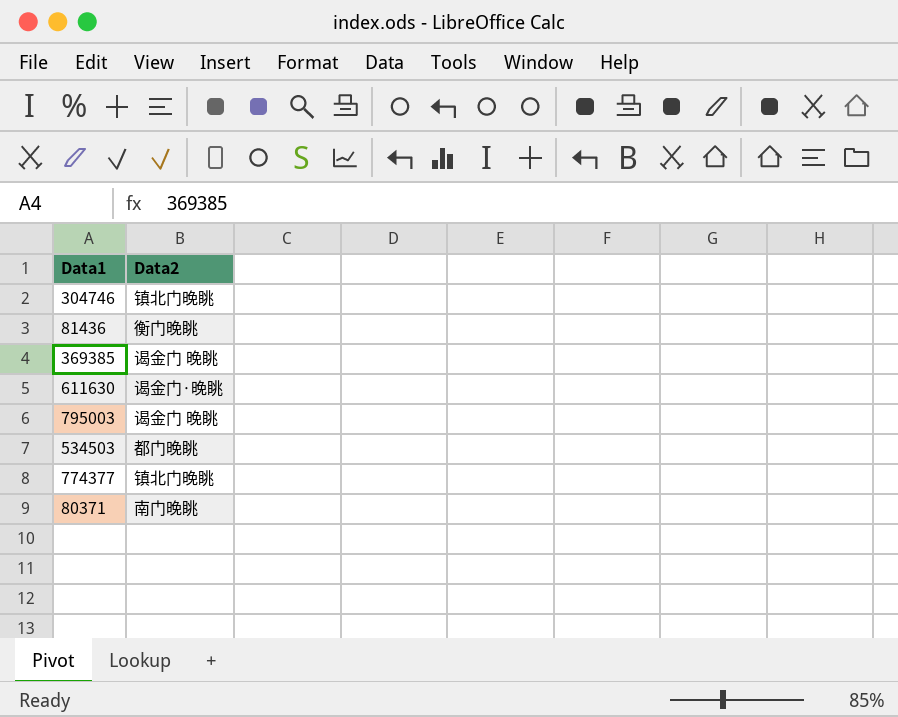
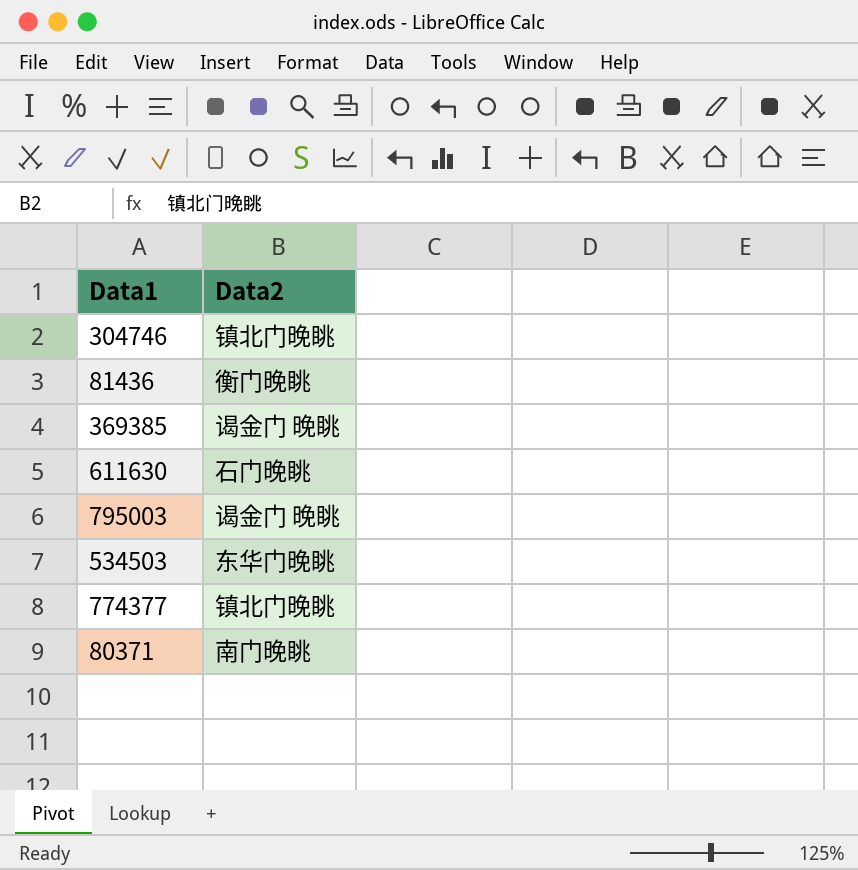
611630 | Data2: 谒金门·晚眺 -> 石门晚眺
534503 | Data2: 都门晚眺 -> 东华门晚眺

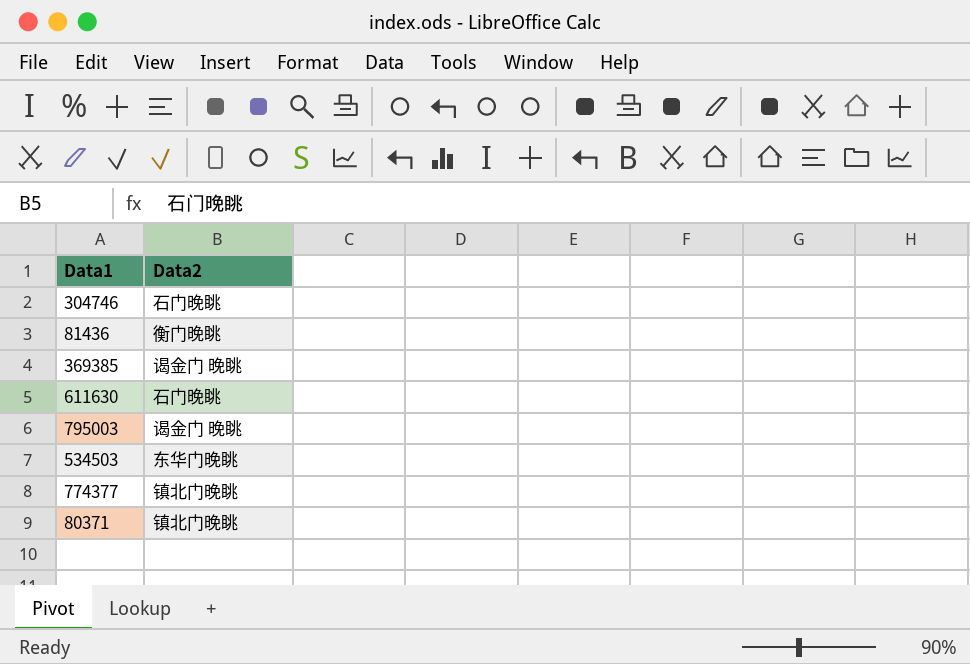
304746 | Data2: 镇北门晚眺 -> 石门晚眺
80371 | Data2: 南门晚眺 -> 镇北门晚眺

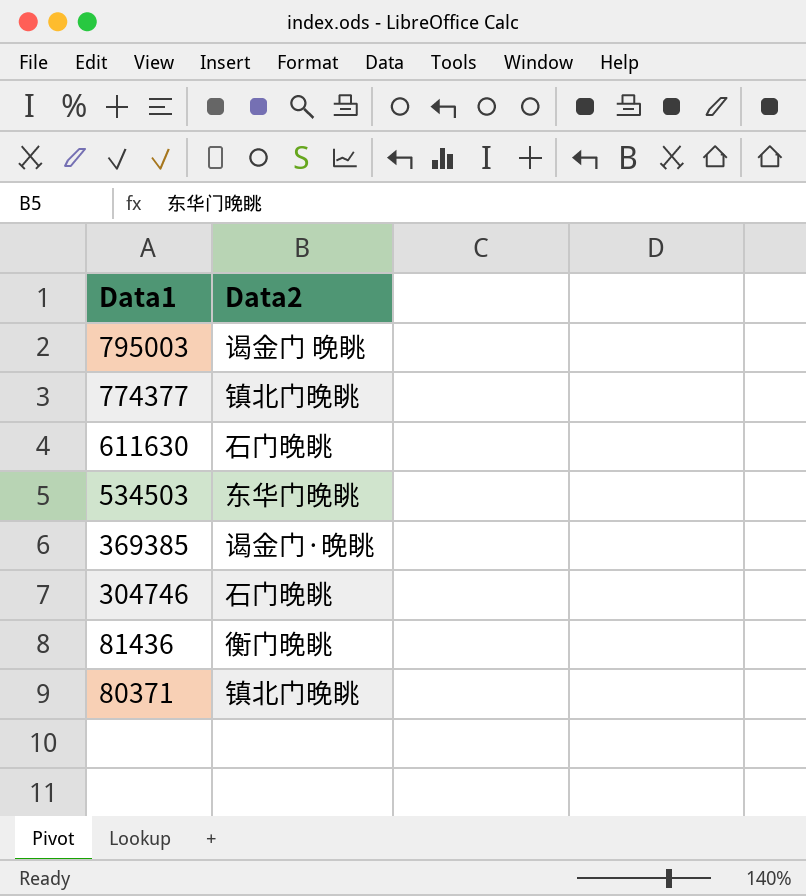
row order: none -> Data1 descending
369385 | Data2: 谒金门 晚眺 -> 谒金门·晚眺

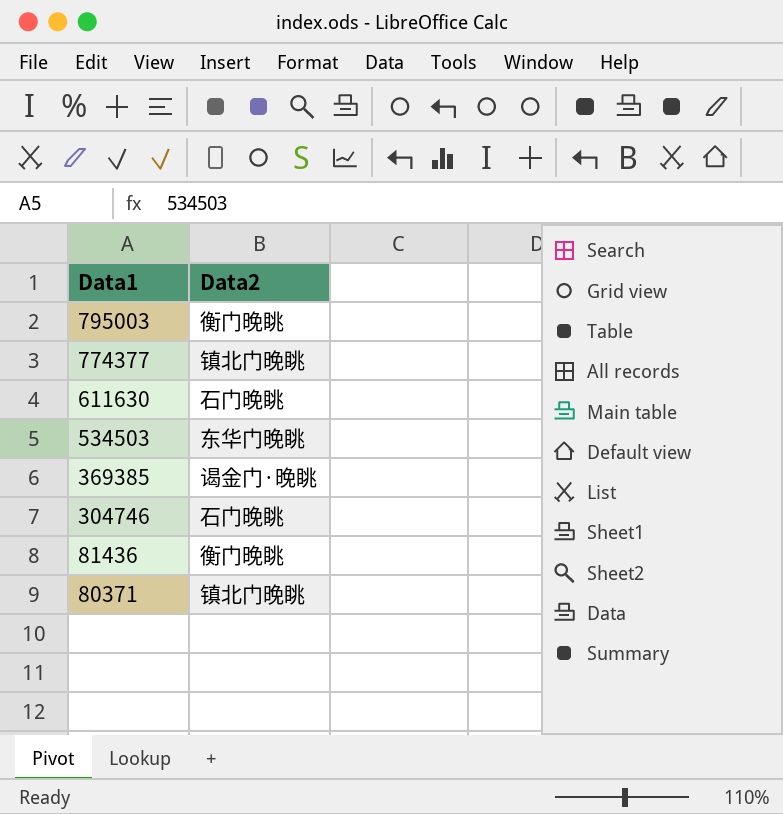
795003 | Data2: 谒金门 晚眺 -> 衡门晚眺

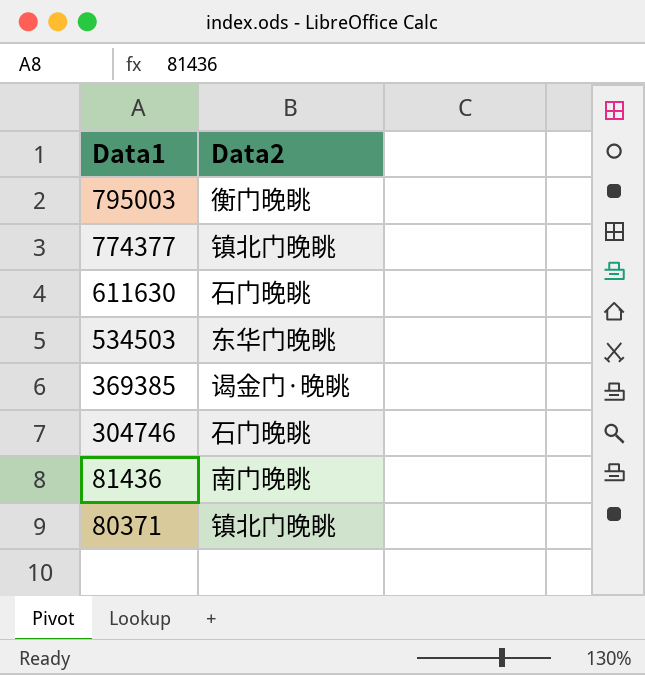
81436 | Data2: 衡门晚眺 -> 南门晚眺

